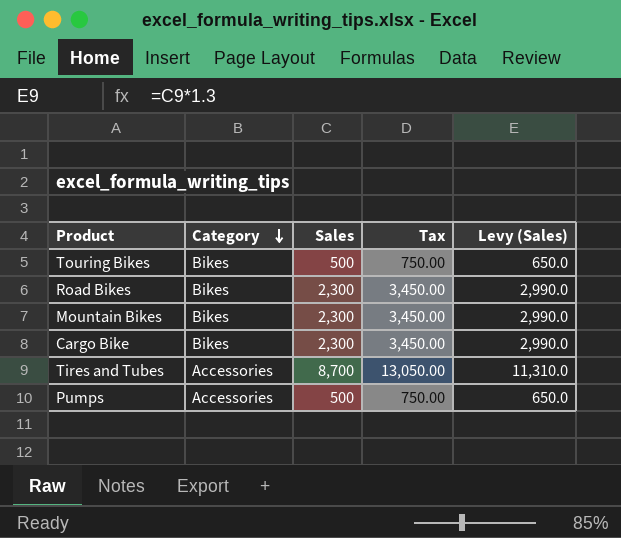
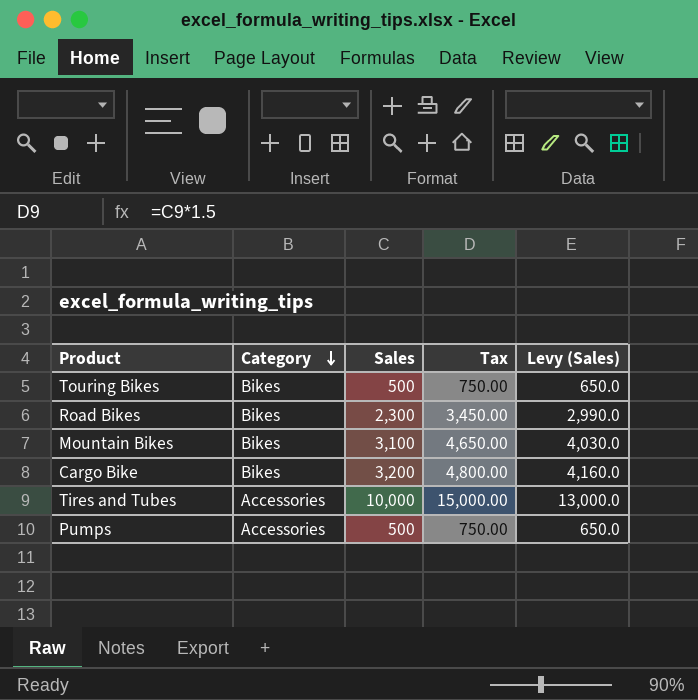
Mountain Bikes | Sales: 2,300 -> 3,100
Mountain Bikes | Tax: 3,450.00 -> 4,650.00
Mountain Bikes | Levy (Sales): 2,990.0 -> 4,030.0
Cargo Bike | Sales: 2,300 -> 3,200
Cargo Bike | Tax: 3,450.00 -> 4,800.00
Cargo Bike | Levy (Sales): 2,990.0 -> 4,160.0
Tires and Tubes | Sales: 8,700 -> 10,000
Tires and Tubes | Tax: 13,050.00 -> 15,000.00
Tires and Tubes | Levy (Sales): 11,310.0 -> 13,000.0

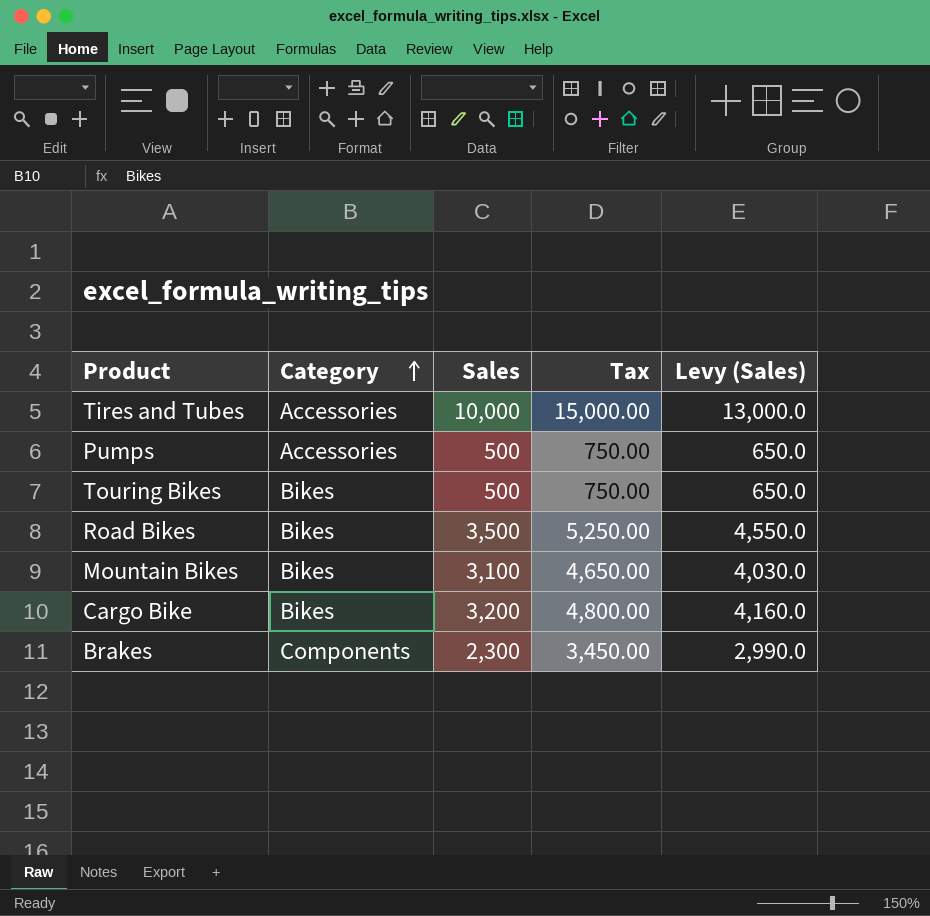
row order: Category descending -> Category ascending
Road Bikes | Sales: 2,300 -> 3,500
Road Bikes | Tax: 3,450.00 -> 5,250.00
Road Bikes | Levy (Sales): 2,990.0 -> 4,550.0
row Brakes: none -> Components | 2,300 | 3,450.00 | 2,990.0

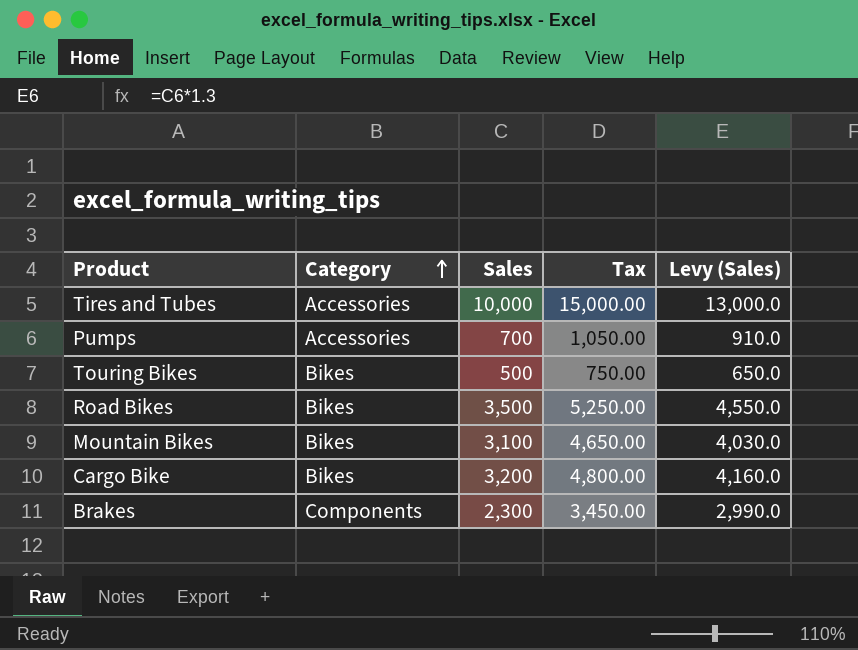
Pumps | Sales: 500 -> 700
Pumps | Tax: 750.00 -> 1,050.00
Pumps | Levy (Sales): 650.0 -> 910.0

